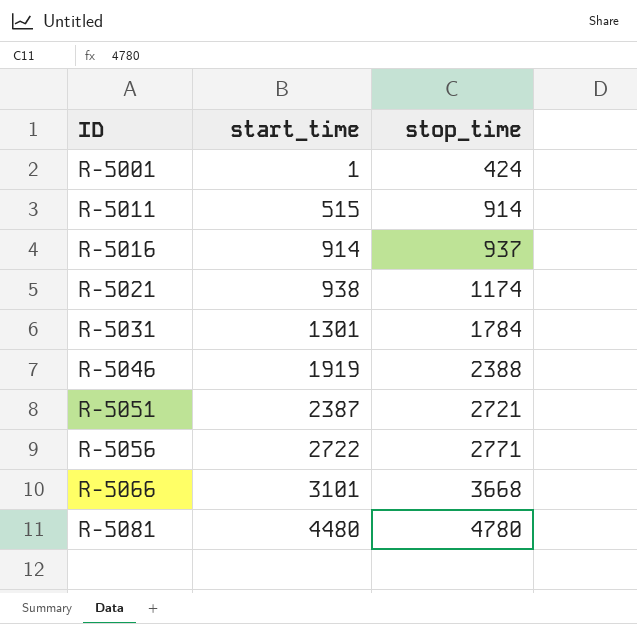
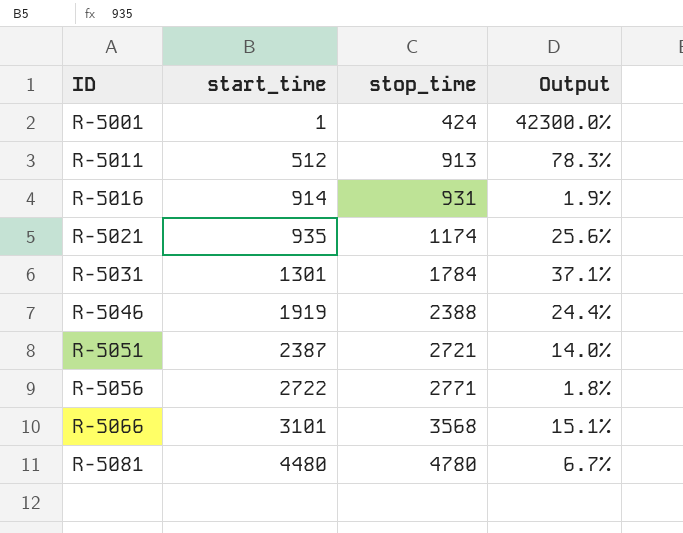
column Output | formula: none -> ([stop_time] - [start_time]) / [start_time]
R-5011 | start_time: 515 -> 512
R-5011 | stop_time: 914 -> 913
R-5016 | stop_time: 937 -> 931
R-5021 | start_time: 938 -> 935
R-5066 | stop_time: 3668 -> 3568

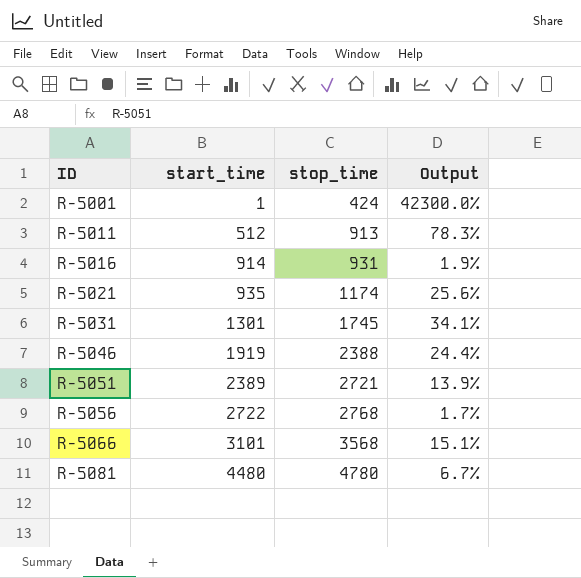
R-5031 | stop_time: 1784 -> 1745
R-5031 | Output: 37.1% -> 34.1%
R-5051 | start_time: 2387 -> 2389
R-5051 | Output: 14.0% -> 13.9%
R-5056 | stop_time: 2771 -> 2768
R-5056 | Output: 1.8% -> 1.7%

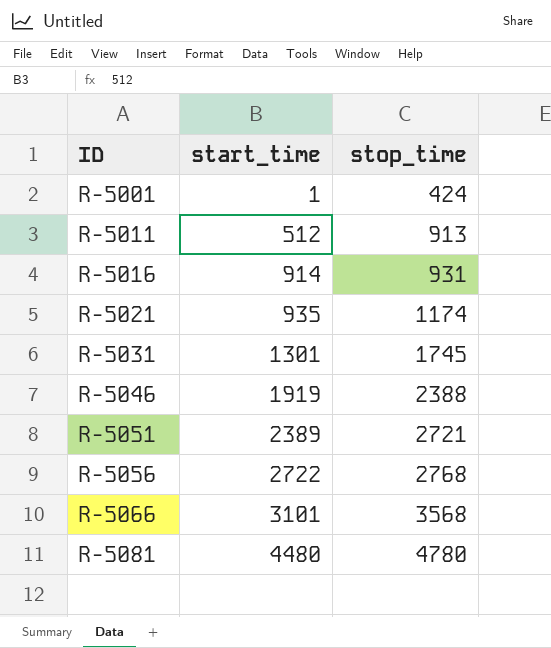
column Output | formula: ([stop_time] - [start_time]) / [start_time] -> none

